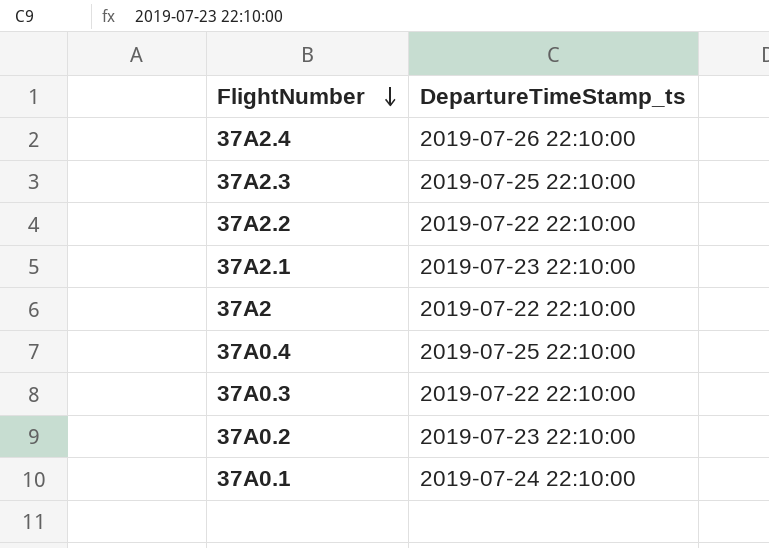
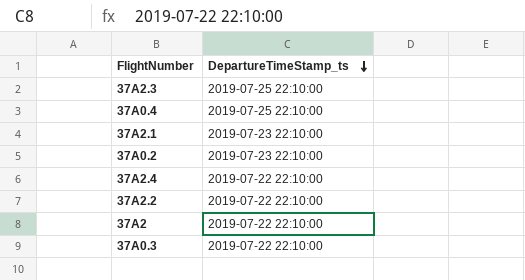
row order: FlightNumber descending -> DepartureTimeStamp_ts descending
row 37A0.1: 2019-07-24 22:10:00 -> none
37A2.4 | DepartureTimeStamp_ts: 2019-07-26 22:10:00 -> 2019-07-22 22:10:00

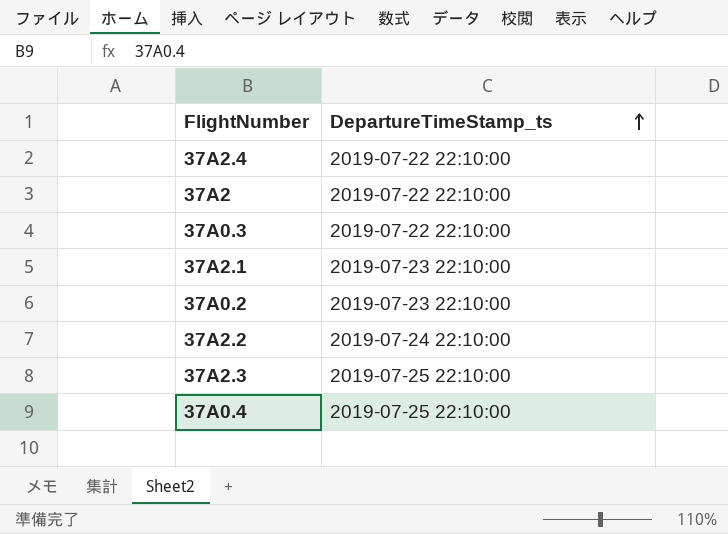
row order: DepartureTimeStamp_ts descending -> DepartureTimeStamp_ts ascending
37A2.2 | DepartureTimeStamp_ts: 2019-07-22 22:10:00 -> 2019-07-24 22:10:00

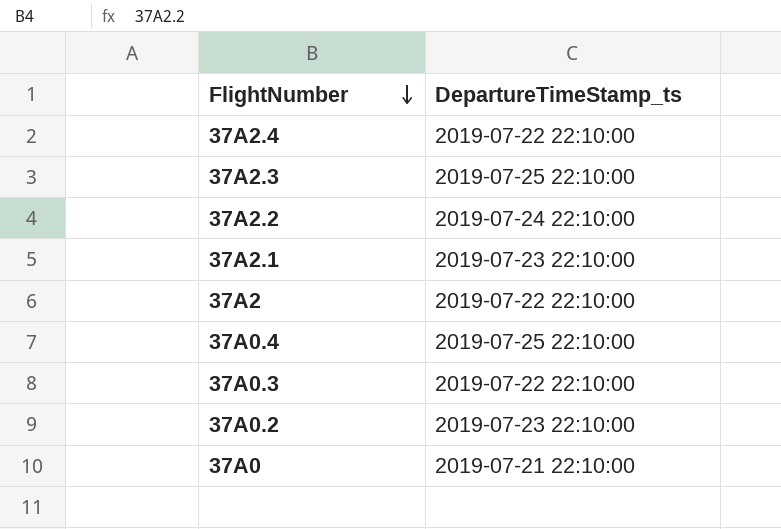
row order: DepartureTimeStamp_ts ascending -> FlightNumber descending
row 37A0: none -> 2019-07-21 22:10:00

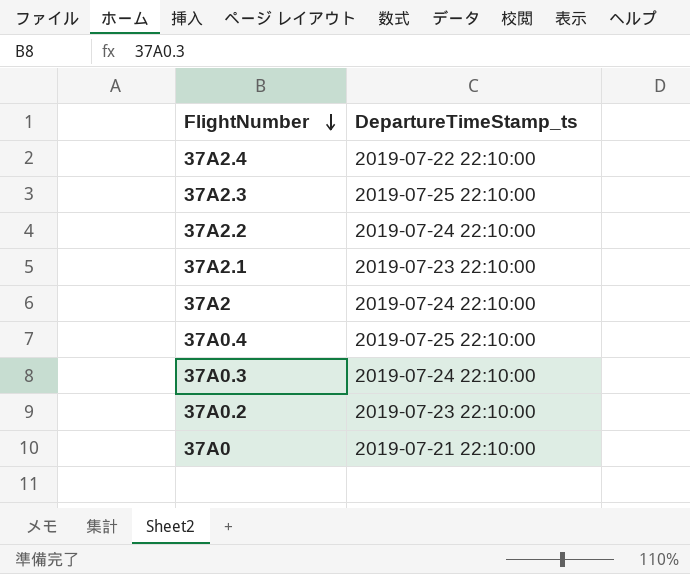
37A2 | DepartureTimeStamp_ts: 2019-07-22 22:10:00 -> 2019-07-24 22:10:00
37A0.3 | DepartureTimeStamp_ts: 2019-07-22 22:10:00 -> 2019-07-24 22:10:00

